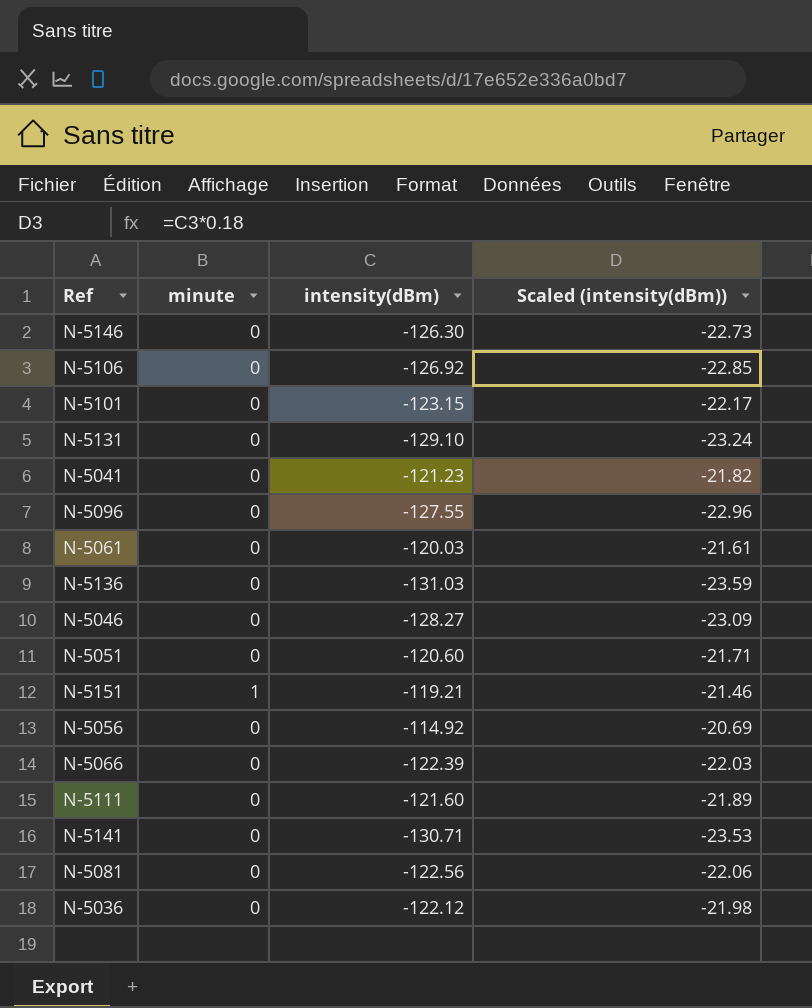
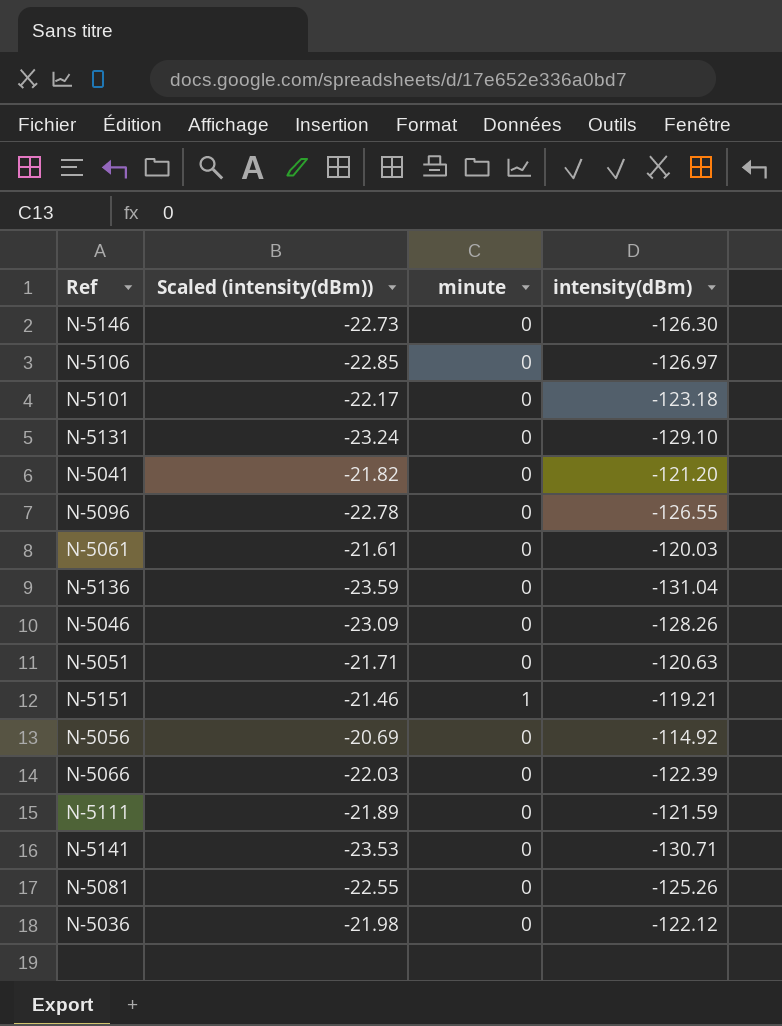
column Scaled (intensity(dBm)) | position: 4 -> 2
N-5106 | intensity(dBm): -126.92 -> -126.97
N-5101 | intensity(dBm): -123.15 -> -123.18
N-5041 | intensity(dBm): -121.23 -> -121.20
N-5096 | Scaled (intensity(dBm)): -22.96 -> -22.78
N-5096 | intensity(dBm): -127.55 -> -126.55
N-5136 | intensity(dBm): -131.03 -> -131.04
N-5046 | intensity(dBm): -128.27 -> -128.26
N-5051 | intensity(dBm): -120.60 -> -120.63
N-5111 | intensity(dBm): -121.60 -> -121.59
N-5081 | Scaled (intensity(dBm)): -22.06 -> -22.55
N-5081 | intensity(dBm): -122.56 -> -125.26

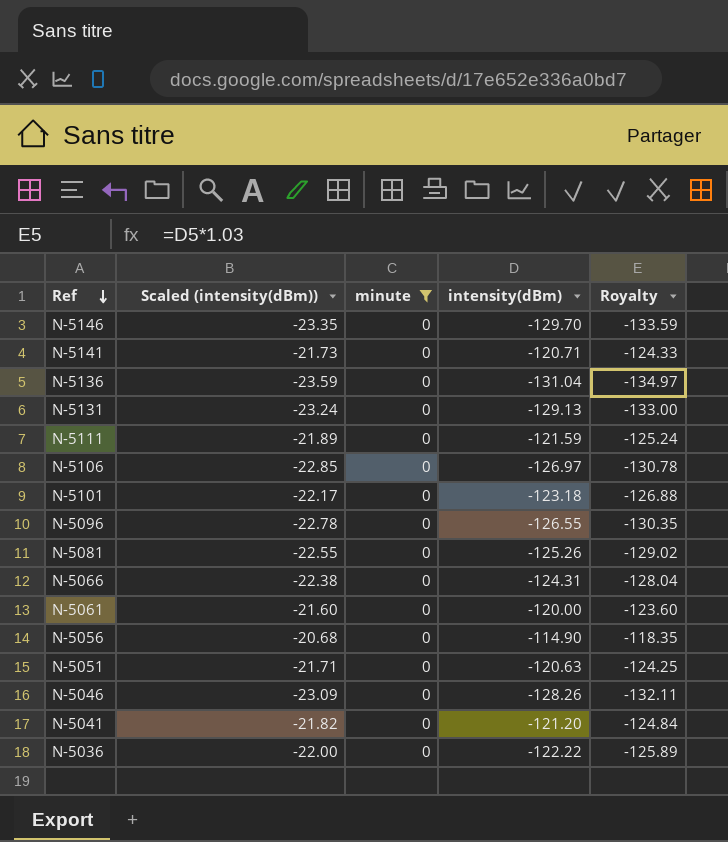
filter: none -> minute = 0
row order: none -> Ref descending
column Royalty | formula: none -> [intensity(dBm)] * 1.03
N-5146 | Scaled (intensity(dBm)): -22.73 -> -23.35
N-5146 | intensity(dBm): -126.30 -> -129.70
N-5141 | Scaled (intensity(dBm)): -23.53 -> -21.73
N-5141 | intensity(dBm): -130.71 -> -120.71
N-5131 | intensity(dBm): -129.10 -> -129.13
N-5066 | Scaled (intensity(dBm)): -22.03 -> -22.38
N-5066 | intensity(dBm): -122.39 -> -124.31
N-5061 | Scaled (intensity(dBm)): -21.61 -> -21.60
N-5061 | intensity(dBm): -120.03 -> -120.00
N-5056 | Scaled (intensity(dBm)): -20.69 -> -20.68
N-5056 | intensity(dBm): -114.92 -> -114.90
N-5036 | Scaled (intensity(dBm)): -21.98 -> -22.00
N-5036 | intensity(dBm): -122.12 -> -122.22

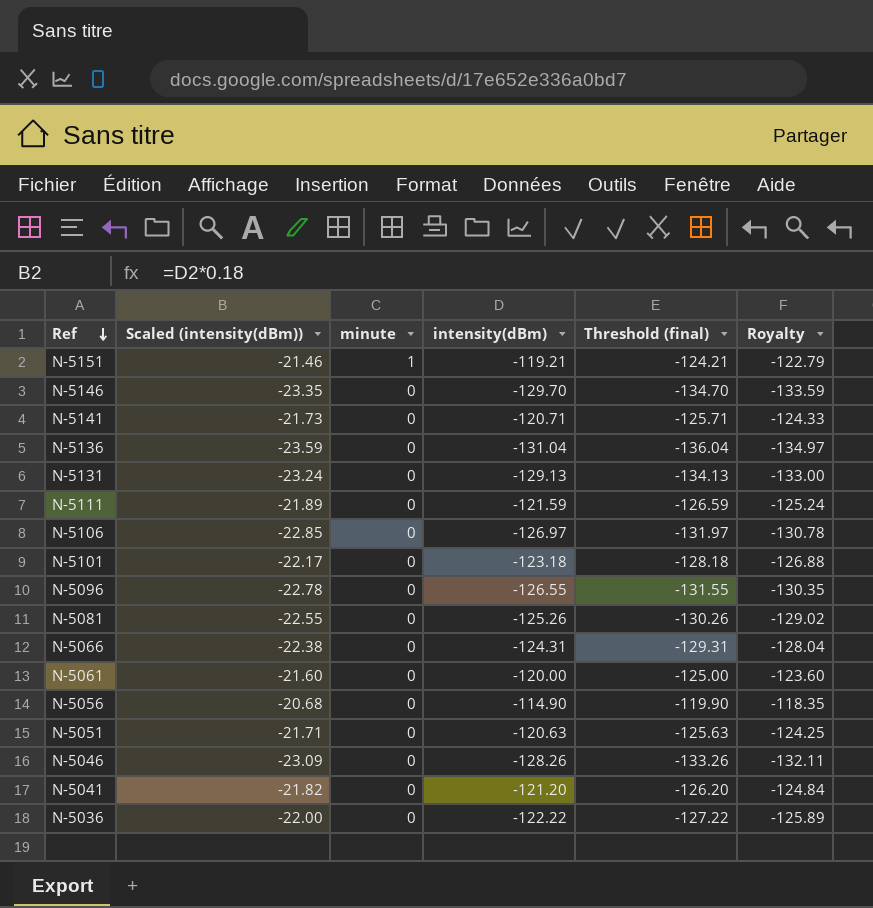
filter: minute = 0 -> none
column Threshold (final) | formula: none -> [intensity(dBm)] - 5

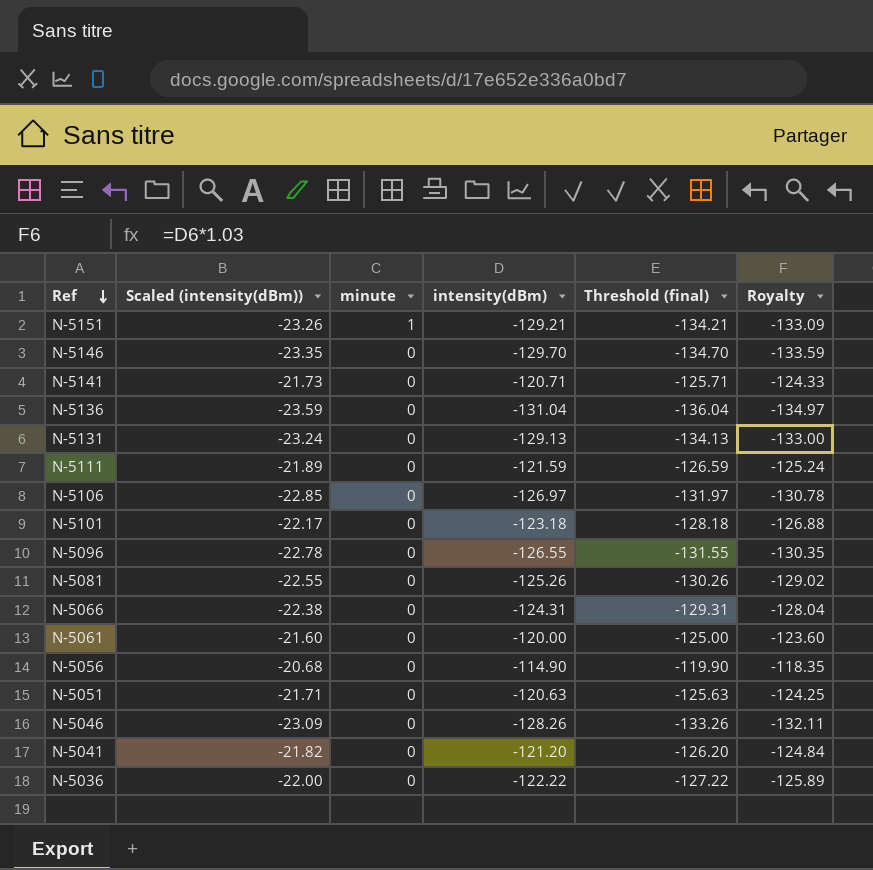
N-5151 | Scaled (intensity(dBm)): -21.46 -> -23.26
N-5151 | intensity(dBm): -119.21 -> -129.21
N-5151 | Threshold (final): -124.21 -> -134.21
N-5151 | Royalty: -122.79 -> -133.09

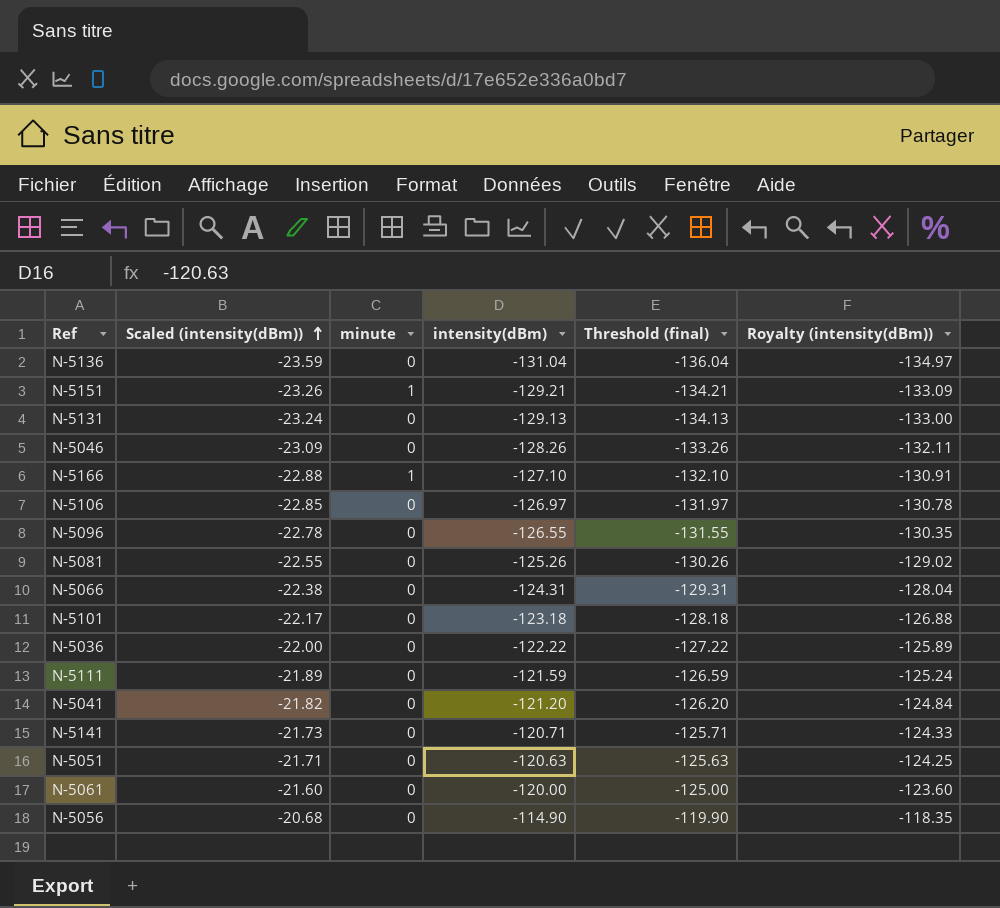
row order: Ref descending -> Scaled (intensity(dBm)) ascending
column name: Royalty -> Royalty (intensity(dBm))
row N-5146: -23.35 | 0 | -129.70 | -134.70 | -133.59 -> none
row N-5166: none -> -22.88 | 1 | -127.10 | -132.10 | -130.91

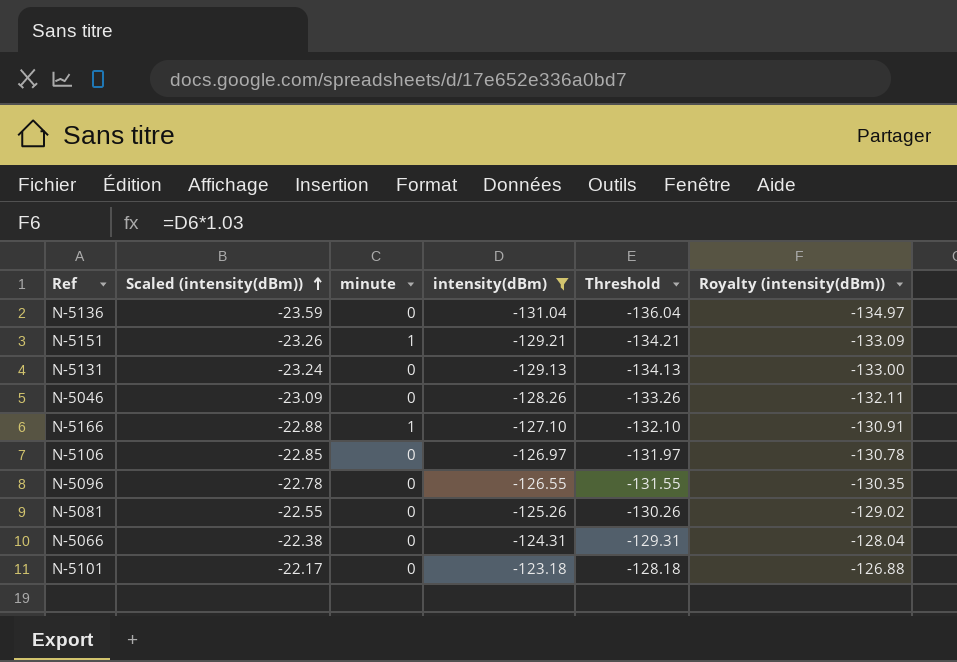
filter: none -> intensity(dBm) <= -123.18
column name: Threshold (final) -> Threshold

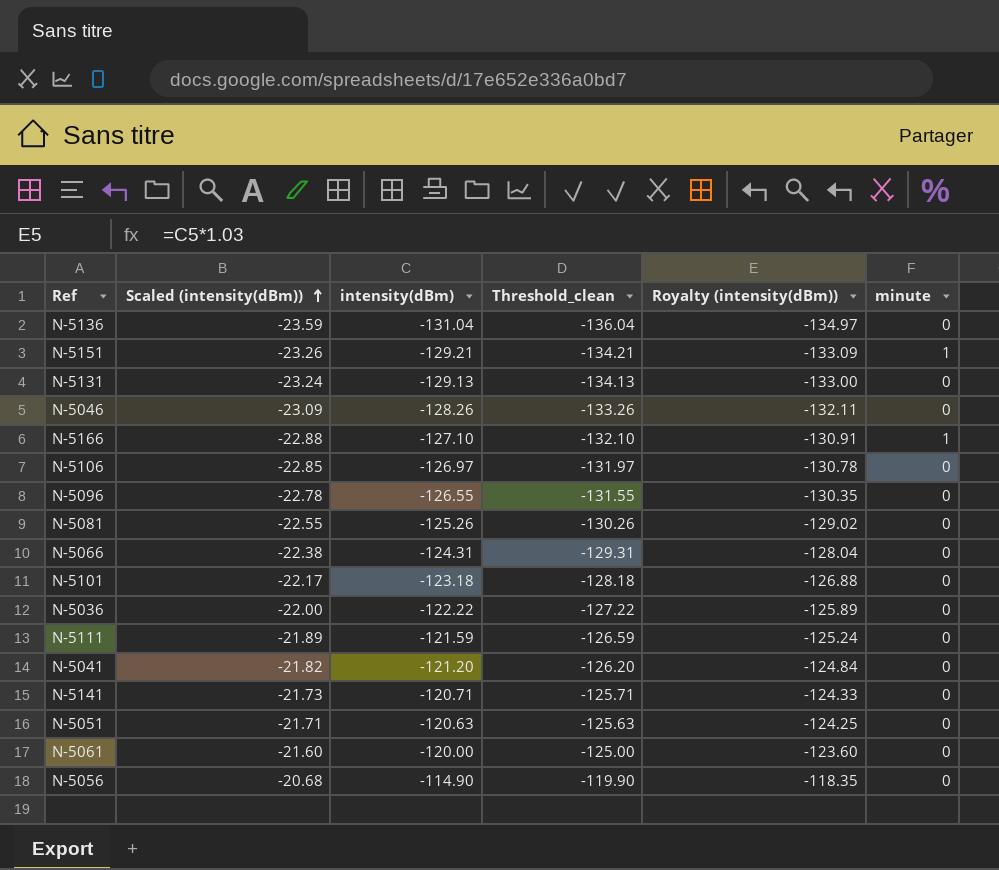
filter: intensity(dBm) <= -123.18 -> none
column name: Threshold -> Threshold_clean
column minute | position: 3 -> 6

